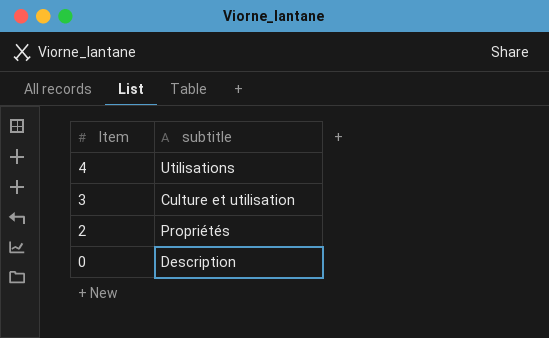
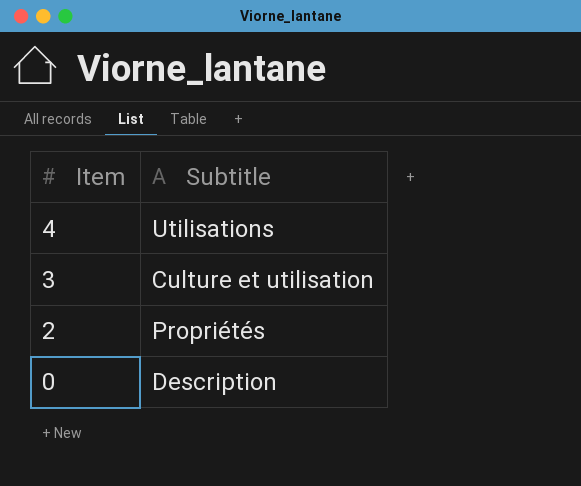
column name: subtitle -> Subtitle

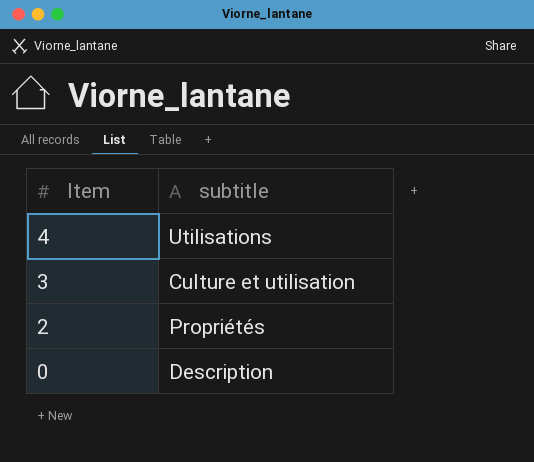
column name: Subtitle -> subtitle

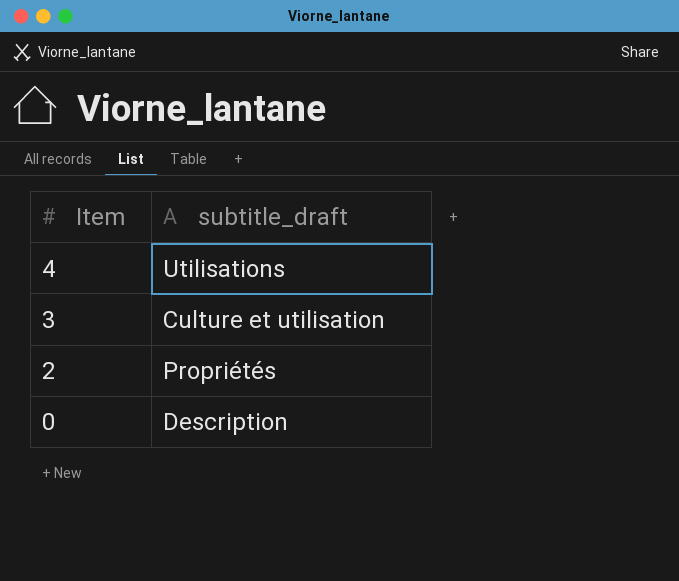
column name: subtitle -> subtitle_draft

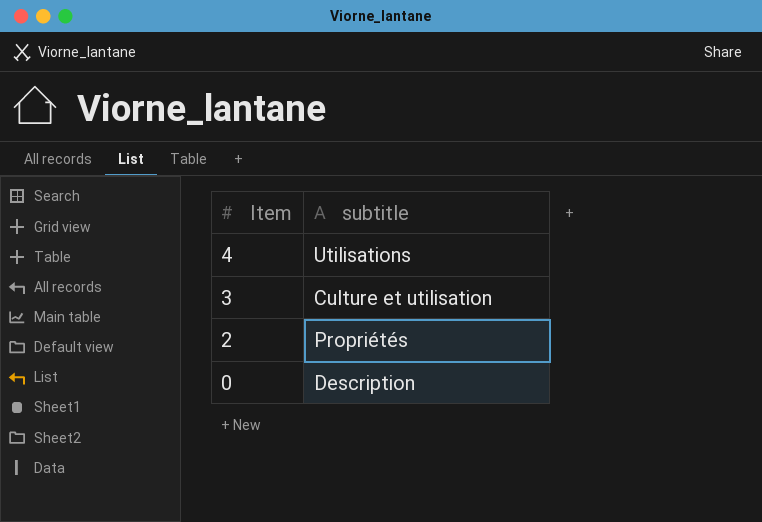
column name: subtitle_draft -> subtitle

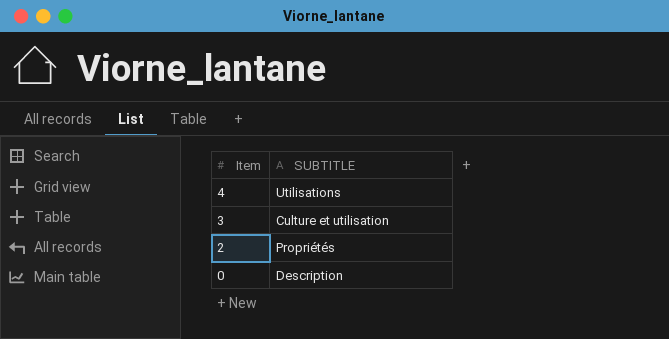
column name: subtitle -> SUBTITLE

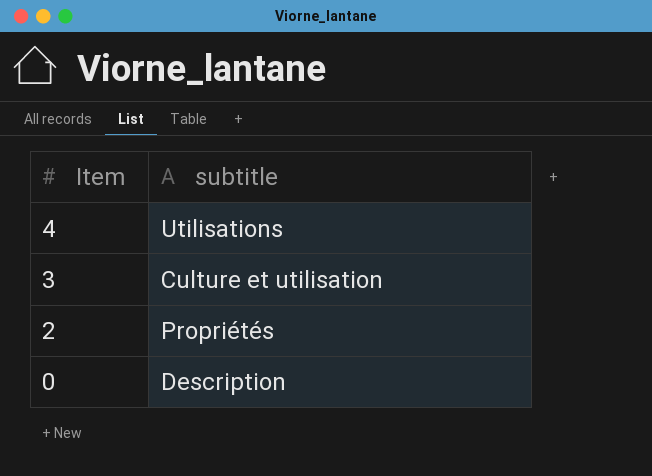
column name: SUBTITLE -> subtitle

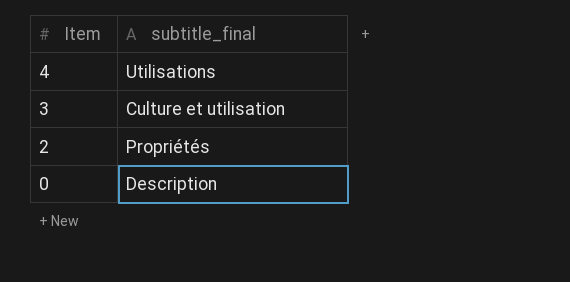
column name: subtitle -> subtitle_final

